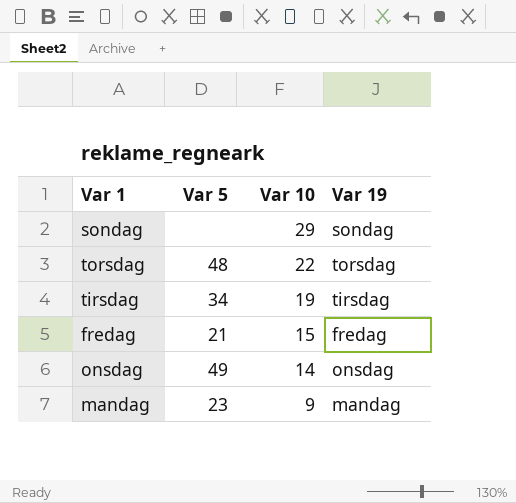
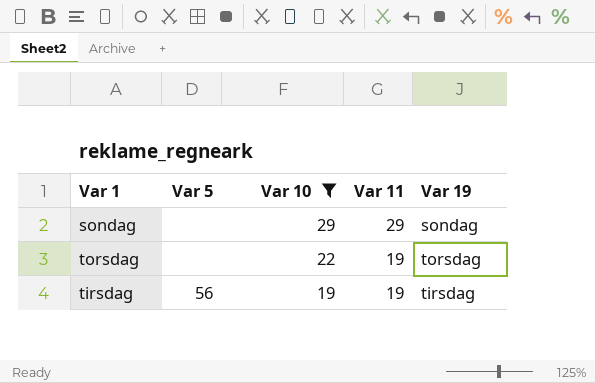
filter: none -> Var 10 >= 19
column Var 11 | position: none -> 4
torsdag | Var 5: 48 -> none
tirsdag | Var 5: 34 -> 56

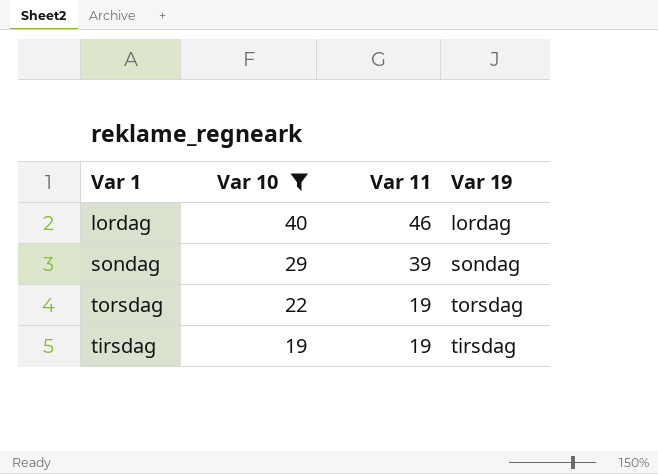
column Var 5 | position: 2 -> none
row lordag: none -> 40 | 46 | lordag
sondag | Var 11: 29 -> 39

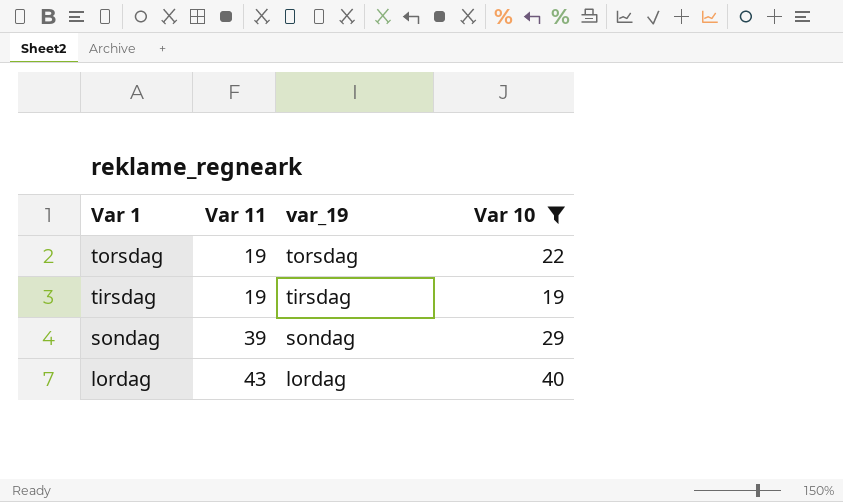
row order: Var 10 descending -> Var 1 descending
column name: Var 19 -> var_19
column Var 10 | position: 2 -> 4
lordag | Var 11: 46 -> 43

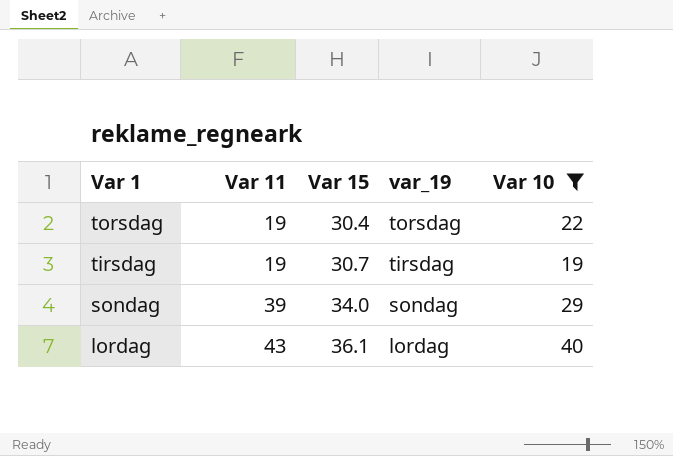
column Var 15 | position: none -> 3

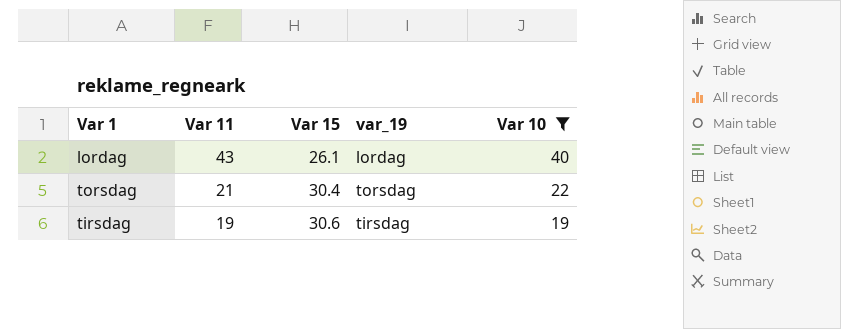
row order: Var 1 descending -> Var 11 descending
row sondag: 39 | 34.0 | sondag | 29 -> none
lordag | Var 15: 36.1 -> 26.1
torsdag | Var 11: 19 -> 21
tirsdag | Var 15: 30.7 -> 30.6

